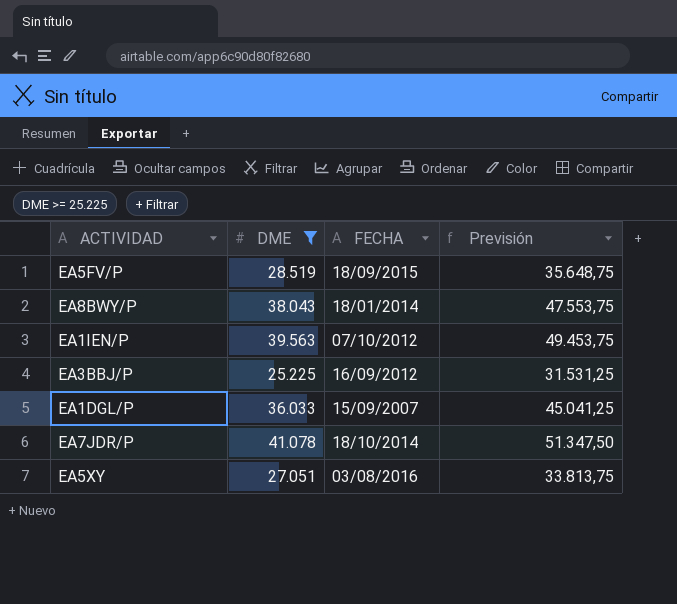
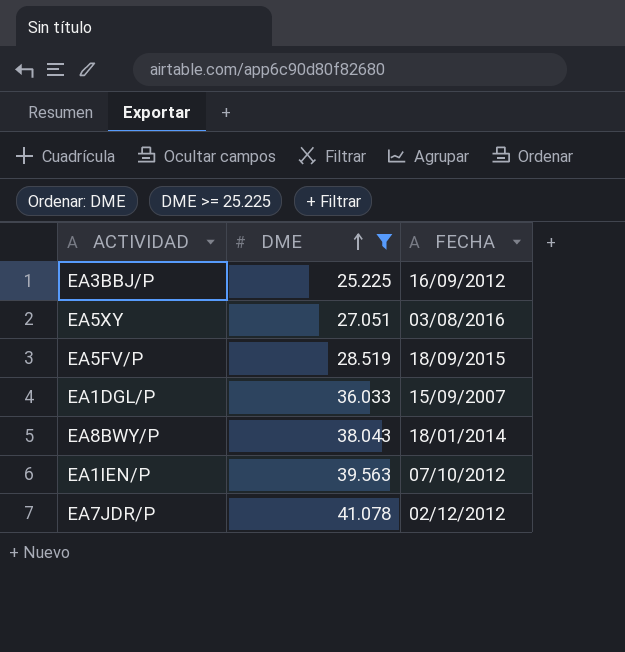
row order: none -> DME ascending
column Previsión | formula: [DME] * 1,25 -> none
EA7JDR/P | FECHA: 18/10/2014 -> 02/12/2012

